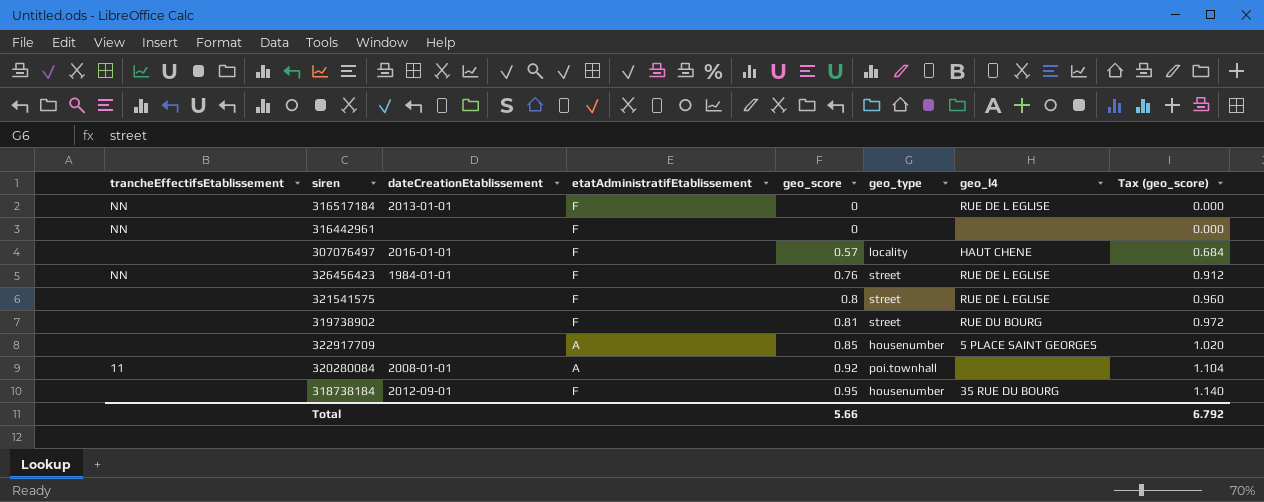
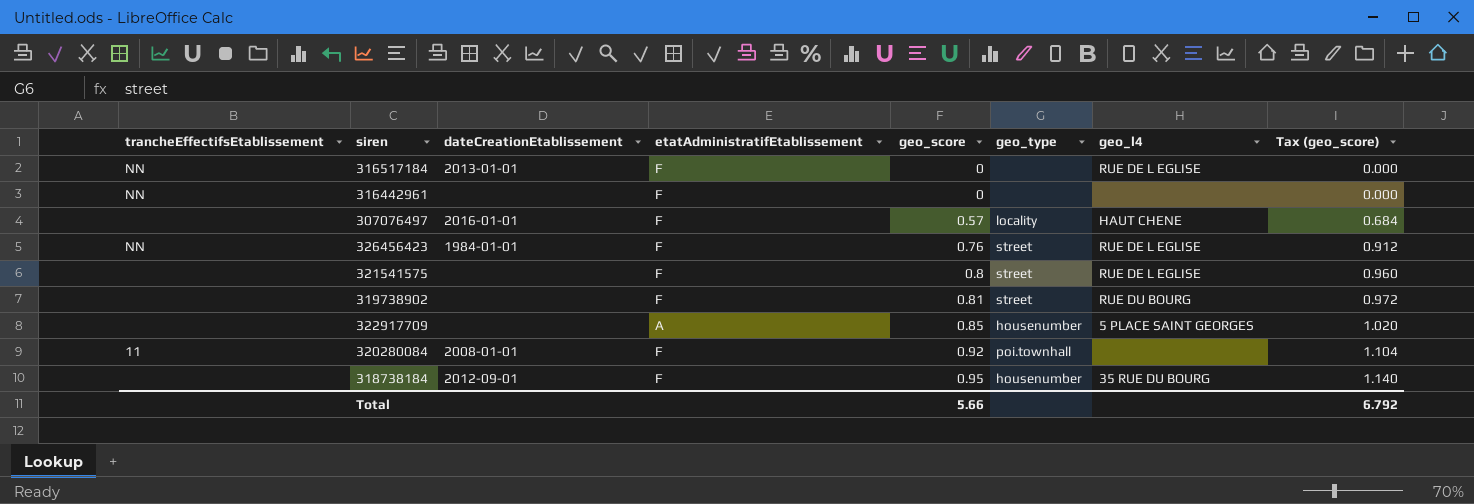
320280084 | etatAdministratifEtablissement: A -> F

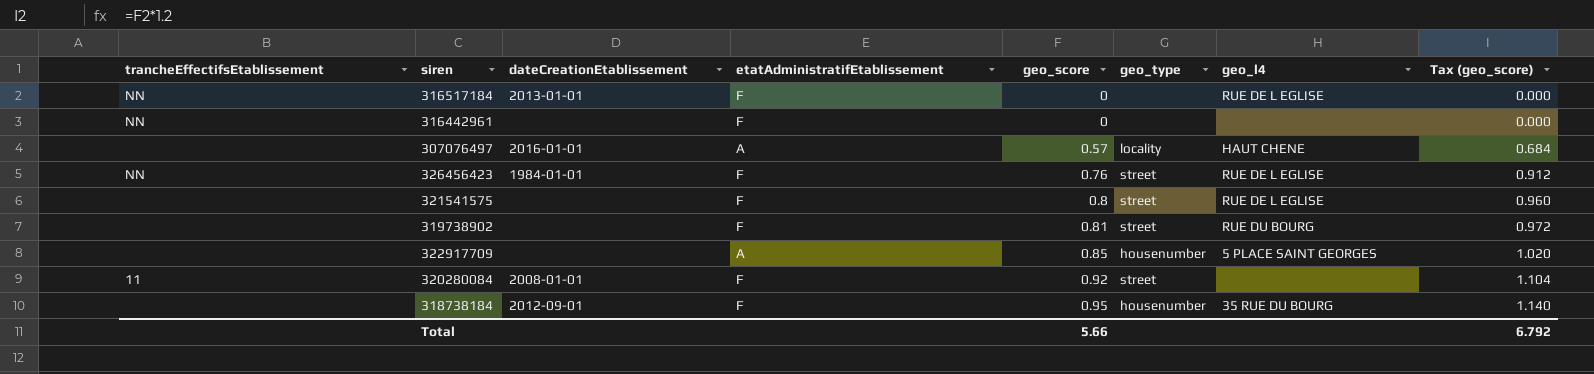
307076497 | etatAdministratifEtablissement: F -> A
320280084 | geo_type: poi.townhall -> street

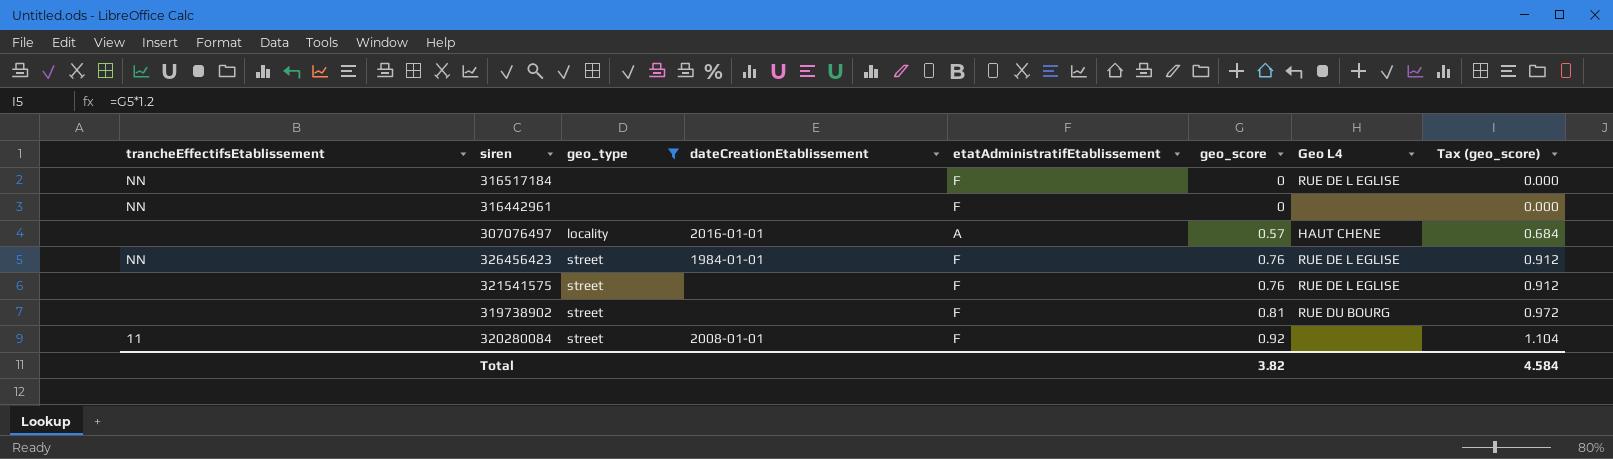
filter: none -> geo_type != housenumber
column geo_type | position: 6 -> 3
column name: geo_l4 -> Geo L4
316517184 | dateCreationEtablissement: 2013-01-01 -> none
321541575 | geo_score: 0.8 -> 0.76
321541575 | Tax (geo_score): 0.960 -> 0.912
Total | geo_score: 5.66 -> 3.82
Total | Tax (geo_score): 6.792 -> 4.584

